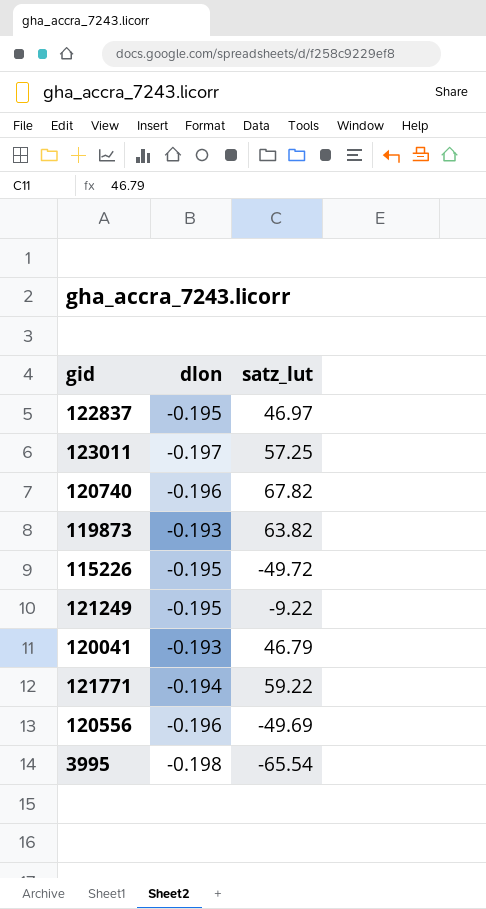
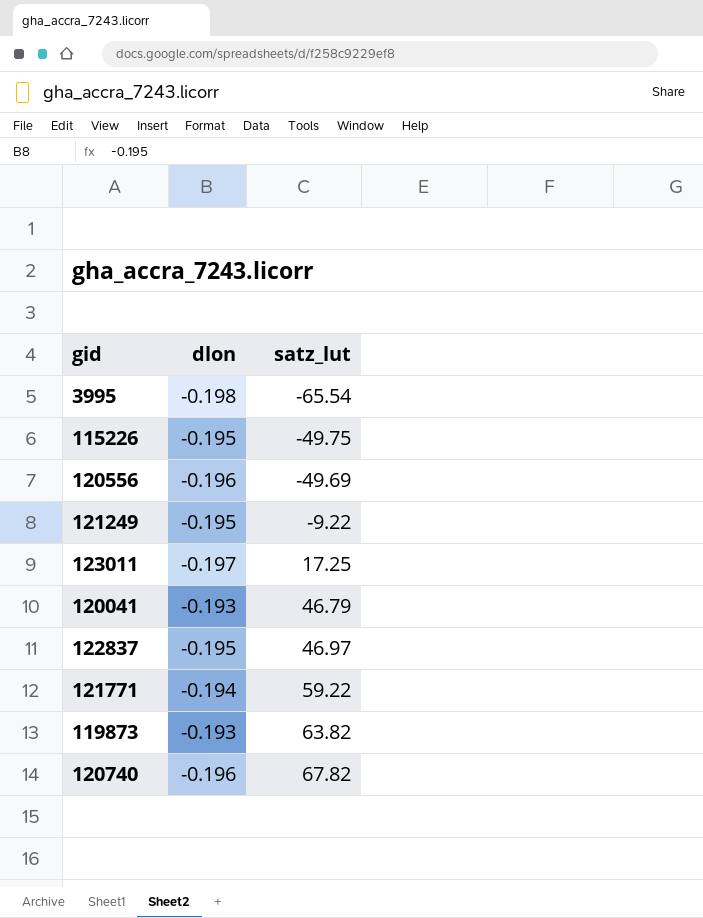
row order: none -> satz_lut ascending
115226 | satz_lut: -49.72 -> -49.75
123011 | satz_lut: 57.25 -> 17.25

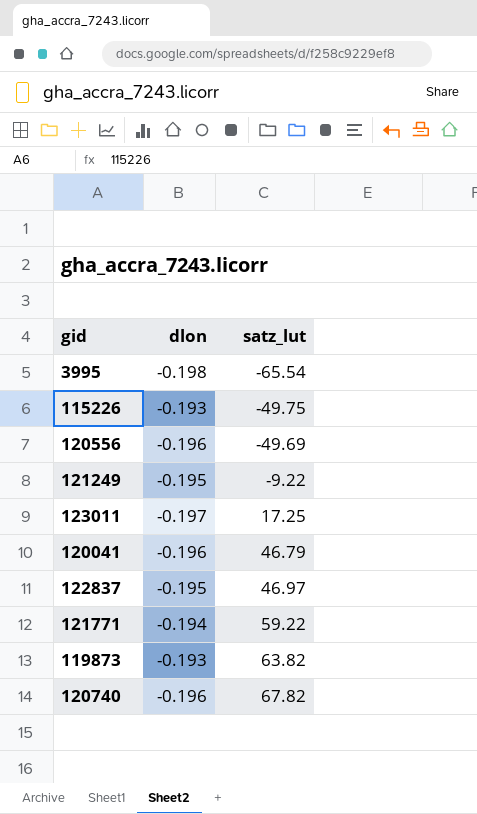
115226 | dlon: -0.195 -> -0.193
120041 | dlon: -0.193 -> -0.196

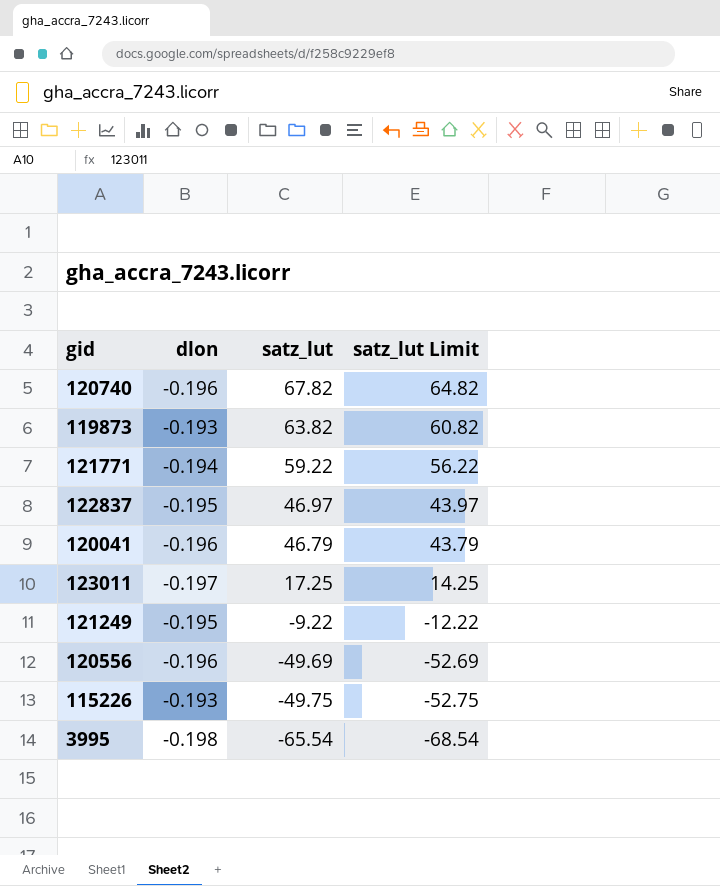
row order: satz_lut ascending -> satz_lut descending
column satz_lut Limit | formula: none -> [satz_lut] - 3

